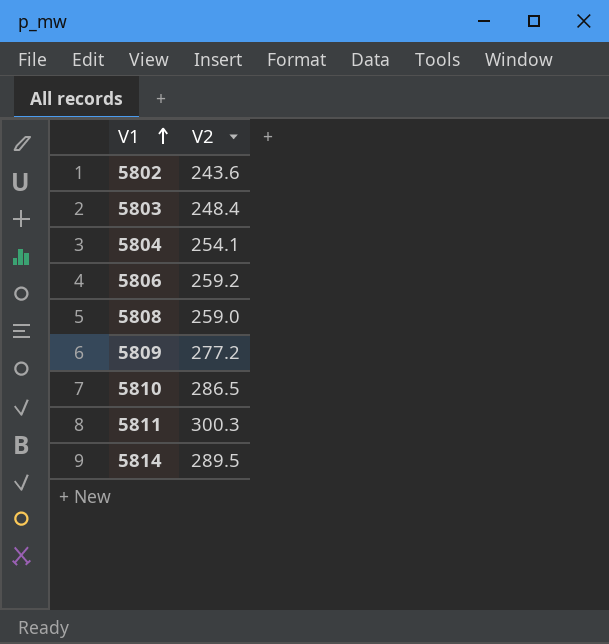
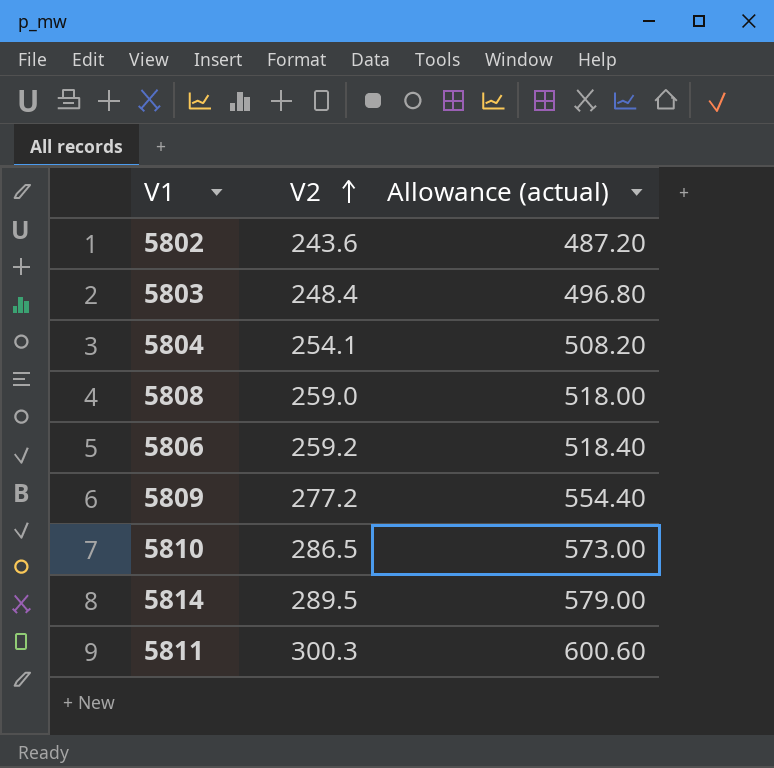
row order: V1 ascending -> V2 ascending
column Allowance (actual) | formula: none -> [V2] * 2

